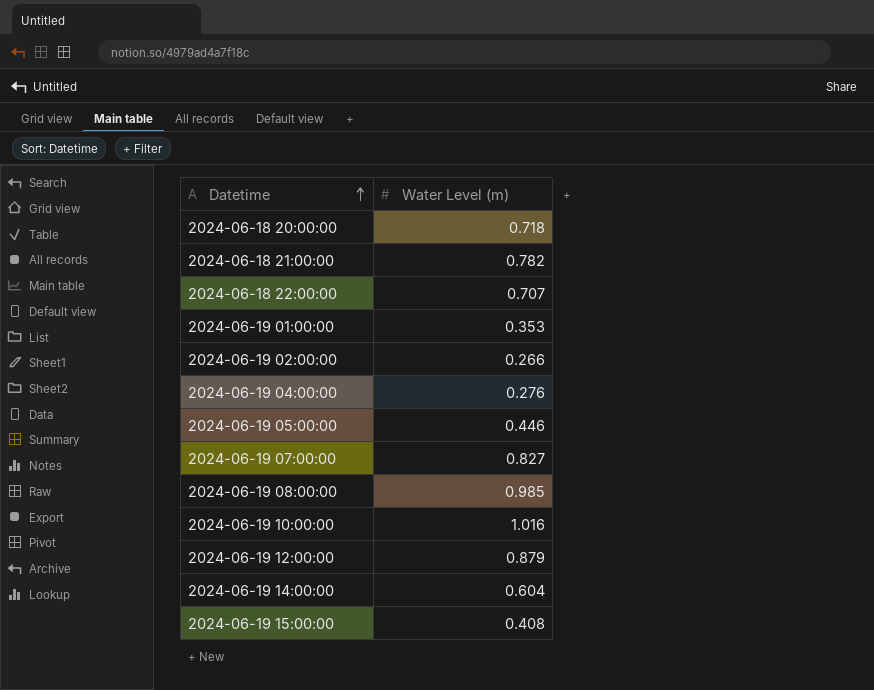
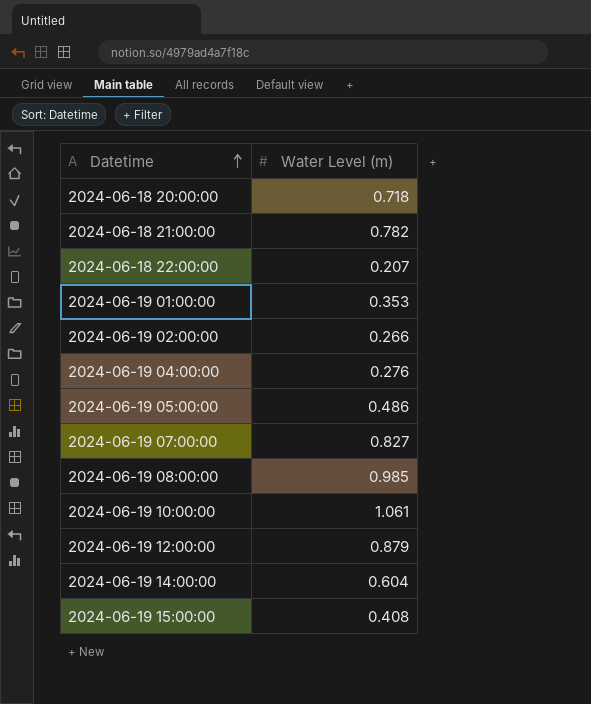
2024-06-18 22:00:00 | Water Level (m): 0.707 -> 0.207
2024-06-19 05:00:00 | Water Level (m): 0.446 -> 0.486
2024-06-19 10:00:00 | Water Level (m): 1.016 -> 1.061

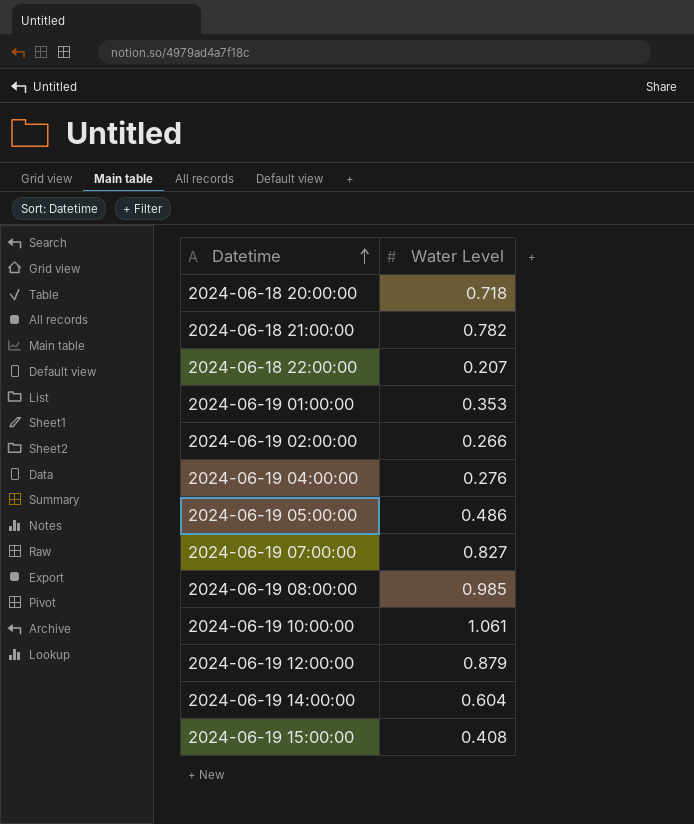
column name: Water Level (m) -> Water Level

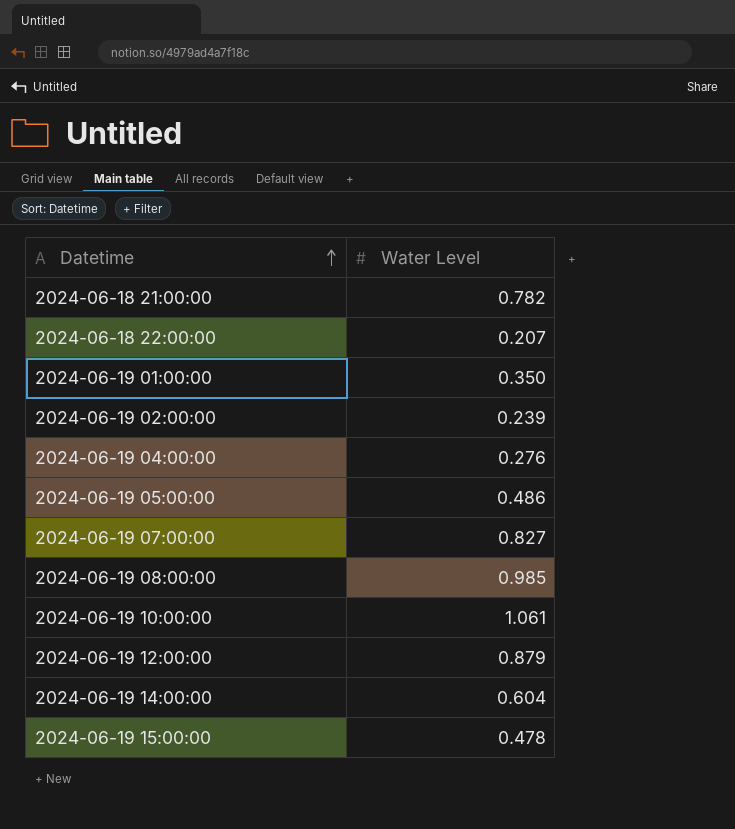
row 2024-06-18 20:00:00: 0.718 -> none
2024-06-19 01:00:00 | Water Level: 0.353 -> 0.350
2024-06-19 02:00:00 | Water Level: 0.266 -> 0.239
2024-06-19 15:00:00 | Water Level: 0.408 -> 0.478

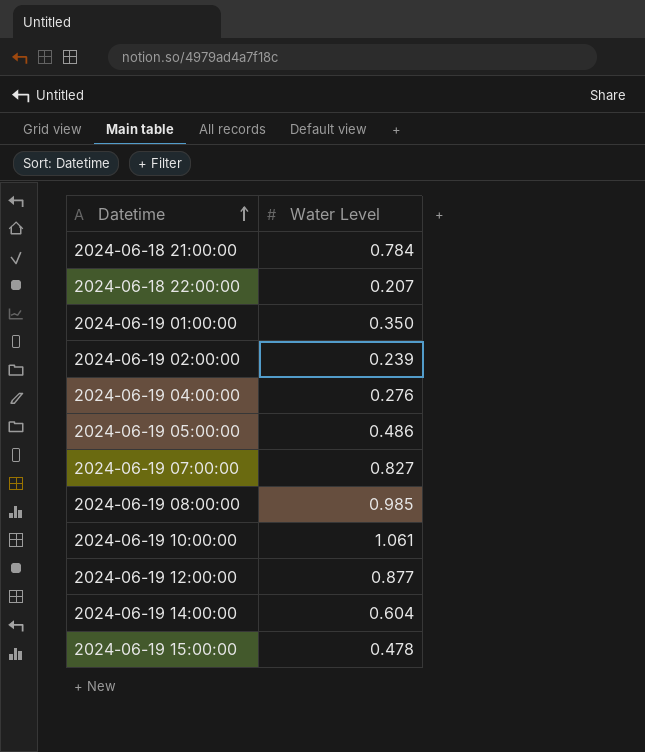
2024-06-18 21:00:00 | Water Level: 0.782 -> 0.784
2024-06-19 12:00:00 | Water Level: 0.879 -> 0.877

